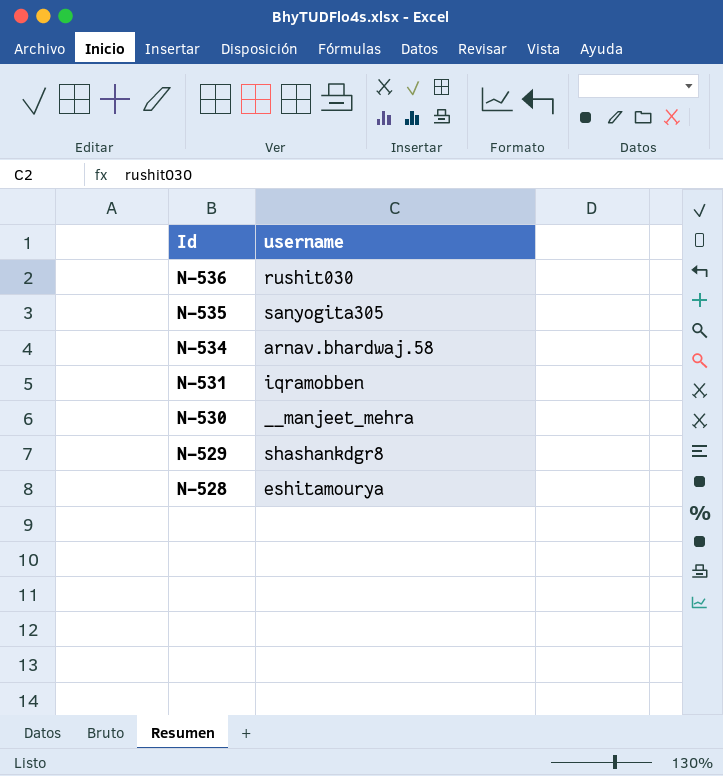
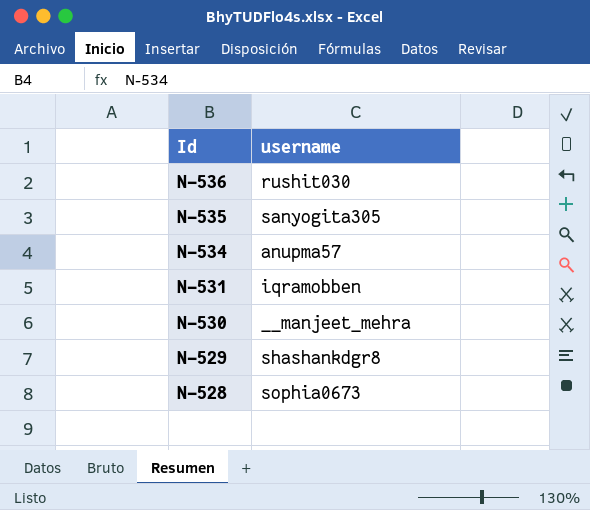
N-534 | username: arnav.bhardwaj.58 -> anupma57
N-528 | username: eshitamourya -> sophia0673

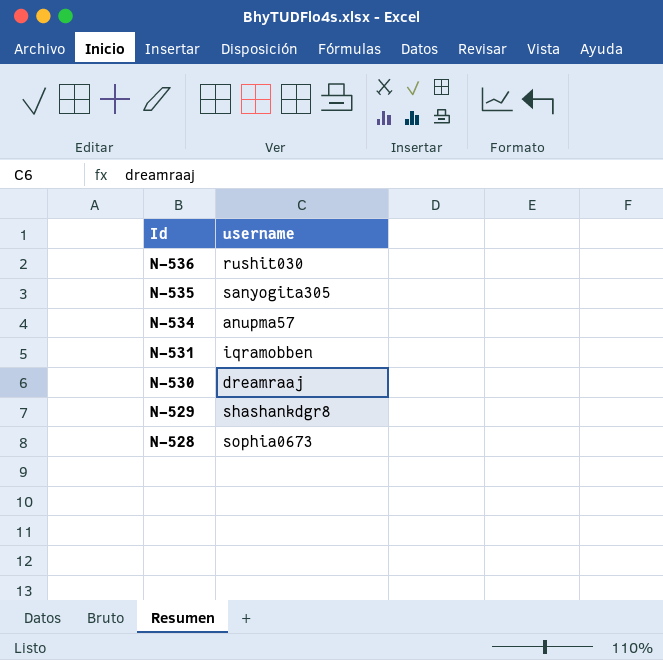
N-530 | username: __manjeet_mehra -> dreamraaj

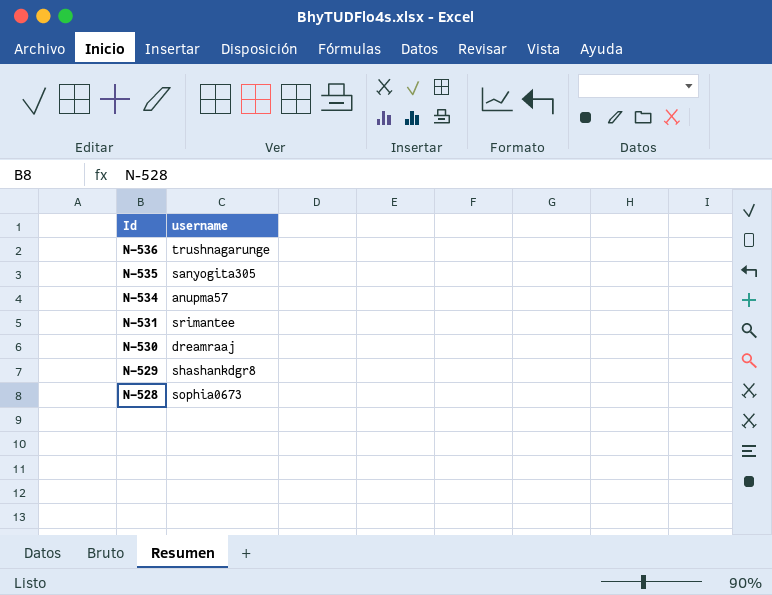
N-536 | username: rushit030 -> trushnagarunge
N-531 | username: iqramobben -> srimantee

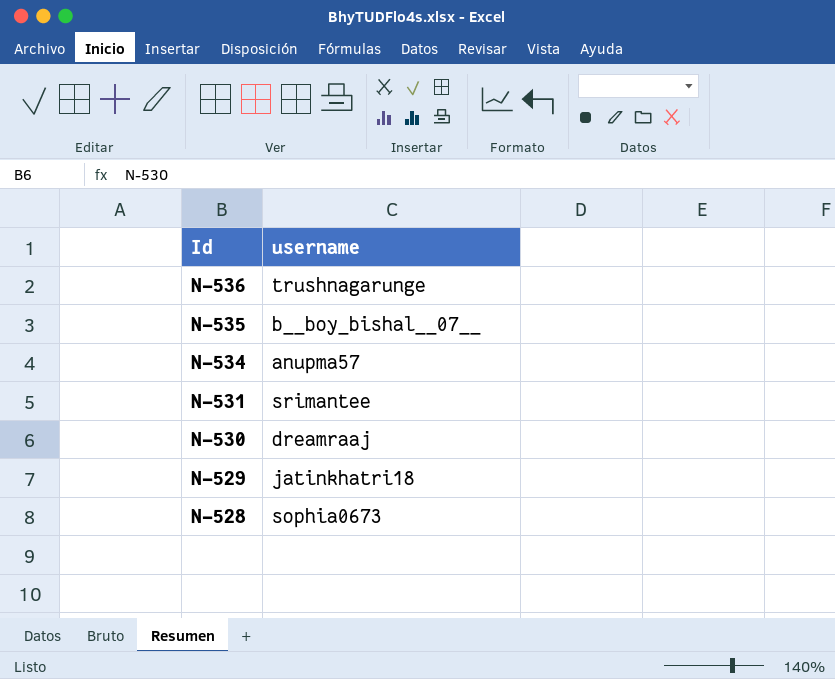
N-535 | username: sanyogita305 -> b__boy_bishal__07__
N-529 | username: shashankdgr8 -> jatinkhatri18

